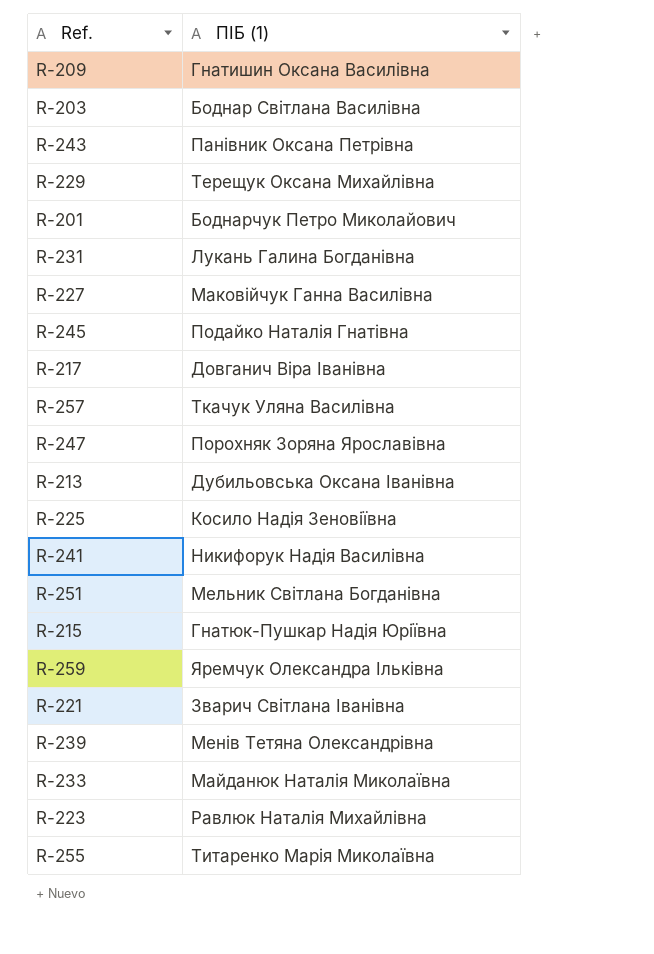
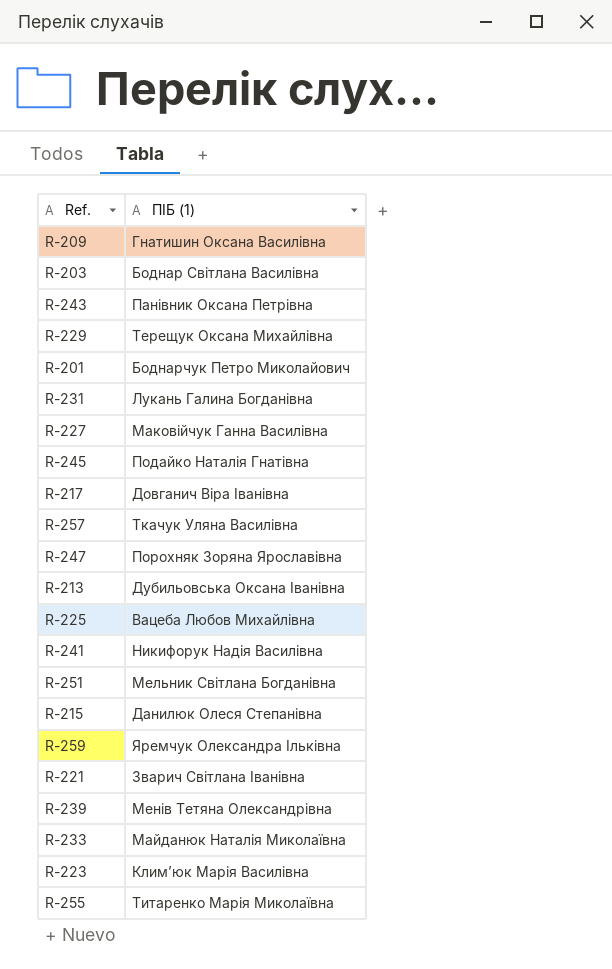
R-225 | ПІБ (1): Косило Надія Зеновіївна -> Вацеба Любов Михайлівна
R-215 | ПІБ (1): Гнатюк-Пушкар Надія Юріївна -> Данилюк Олеся Степанівна
R-223 | ПІБ (1): Равлюк Наталія Михайлівна -> Клим’юк Марія Василівна

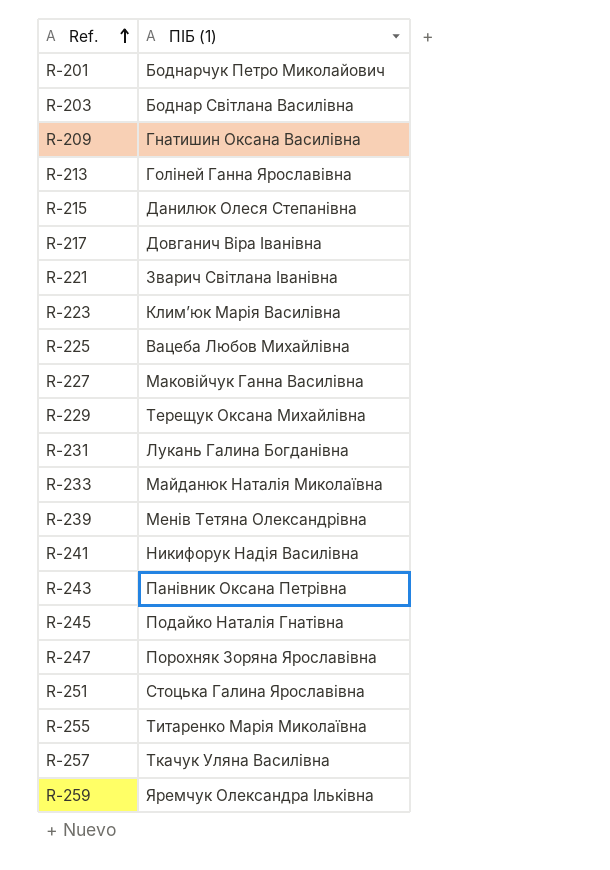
row order: none -> Ref. ascending
R-213 | ПІБ (1): Дубильовська Оксана Іванівна -> Голіней Ганна Ярославівна
R-251 | ПІБ (1): Мельник Світлана Богданівна -> Стоцька Галина Ярославівна

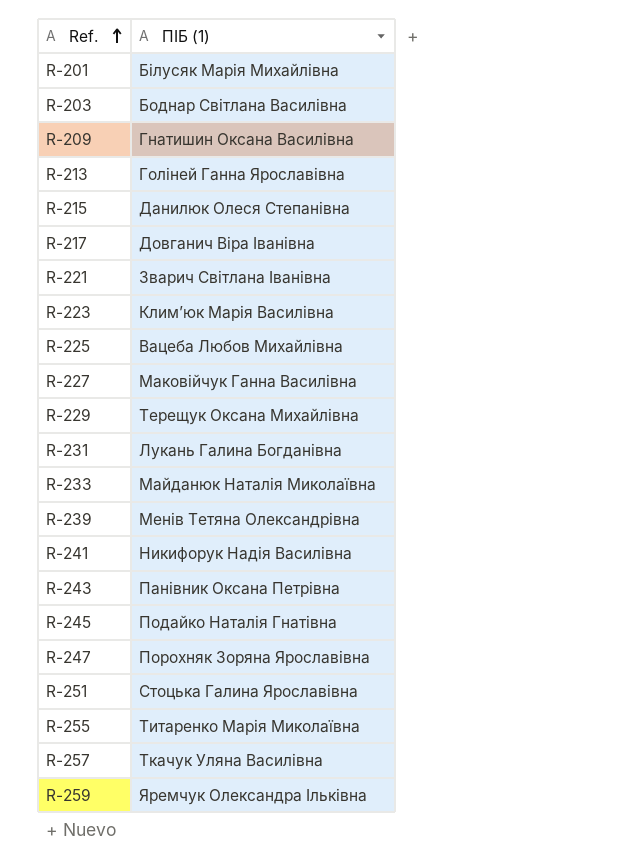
R-201 | ПІБ (1): Боднарчук Петро Миколайович -> Білусяк Марія Михайлівна

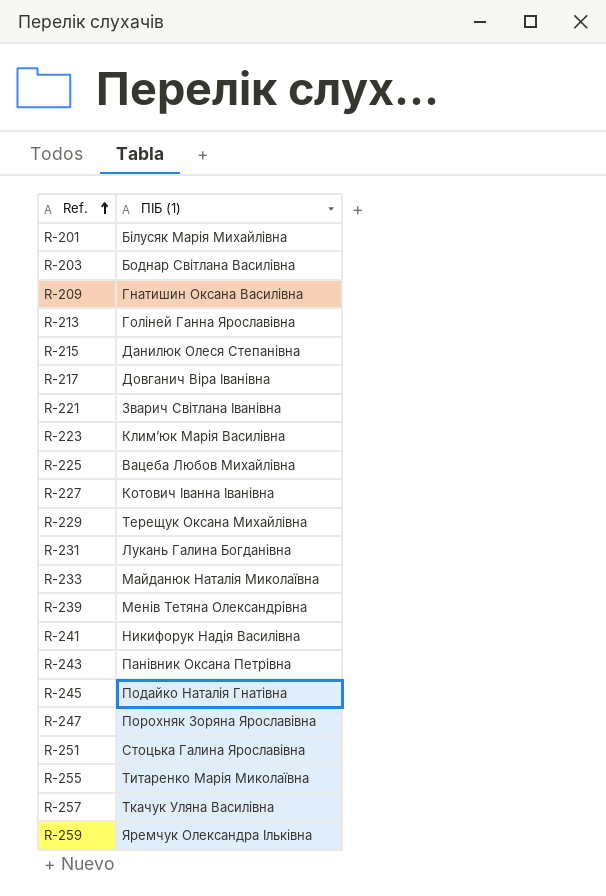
R-227 | ПІБ (1): Маковійчук Ганна Василівна -> Котович Іванна Іванівна

